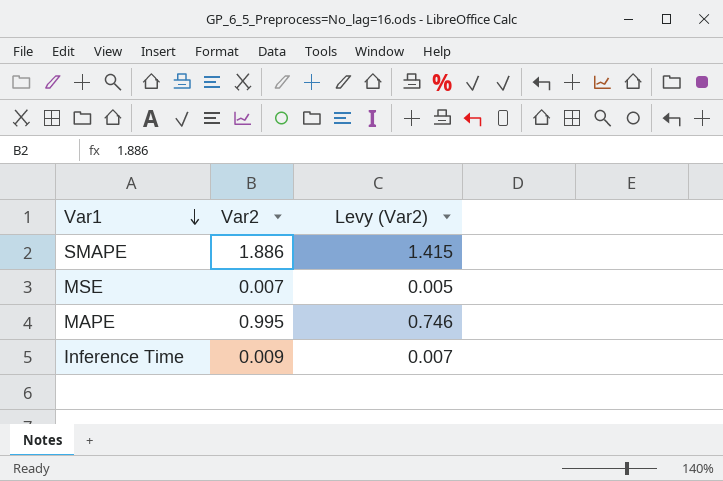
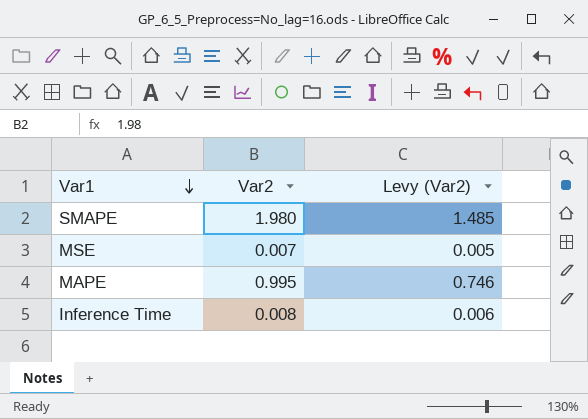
SMAPE | Var2: 1.886 -> 1.980
SMAPE | Levy (Var2): 1.415 -> 1.485
Inference Time | Var2: 0.009 -> 0.008
Inference Time | Levy (Var2): 0.007 -> 0.006

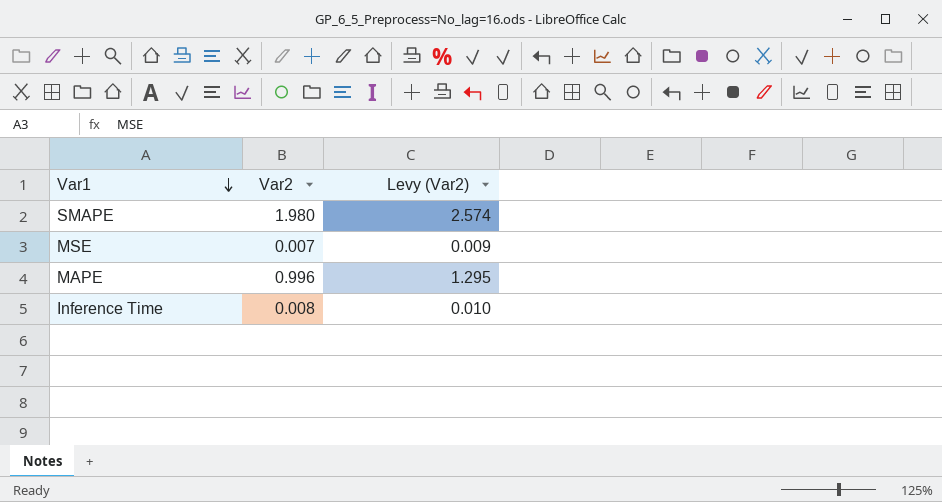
column Levy (Var2) | formula: [Var2] * 0.75 -> [Var2] * 1.3
MAPE | Var2: 0.995 -> 0.996

